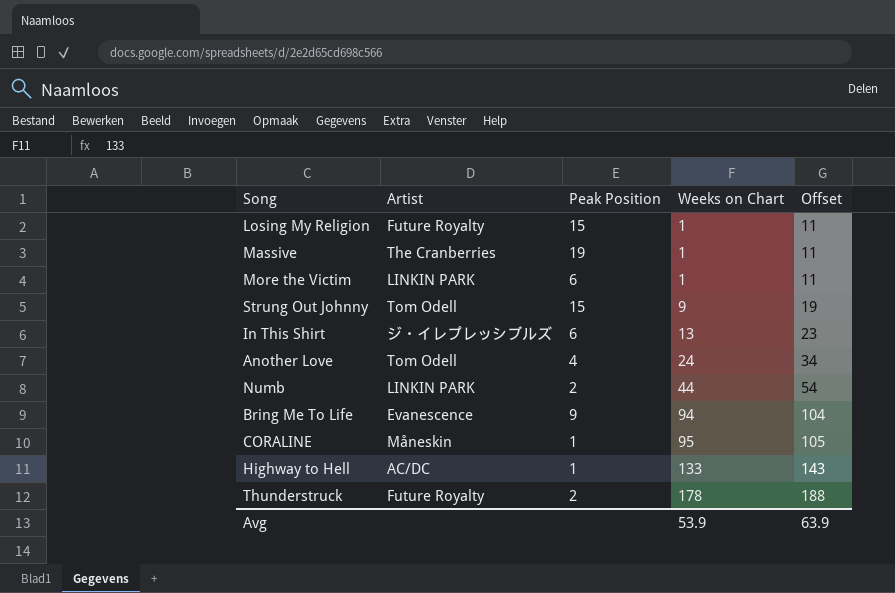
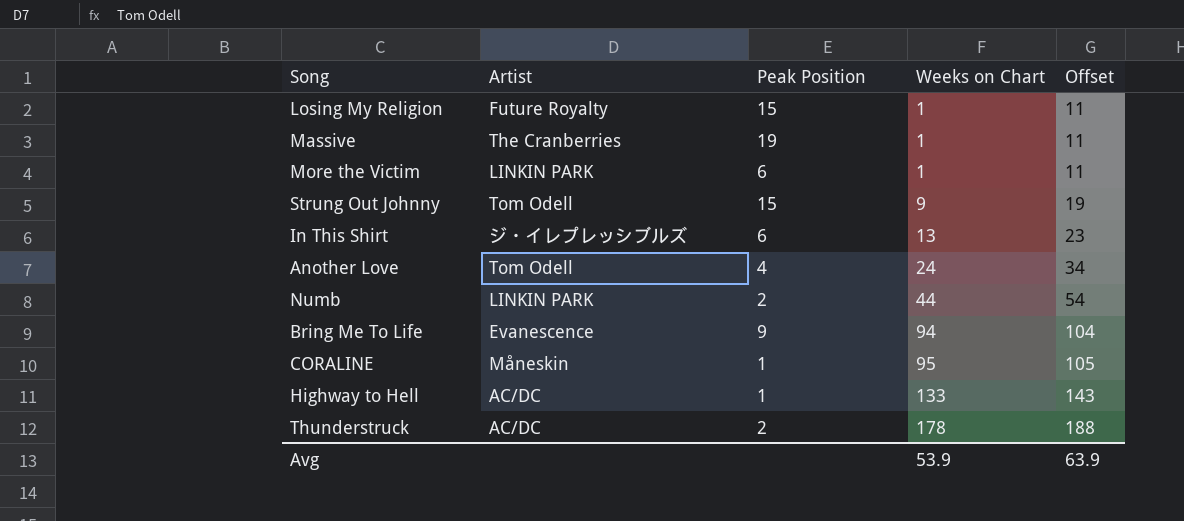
Thunderstruck | Artist: Future Royalty -> AC/DC

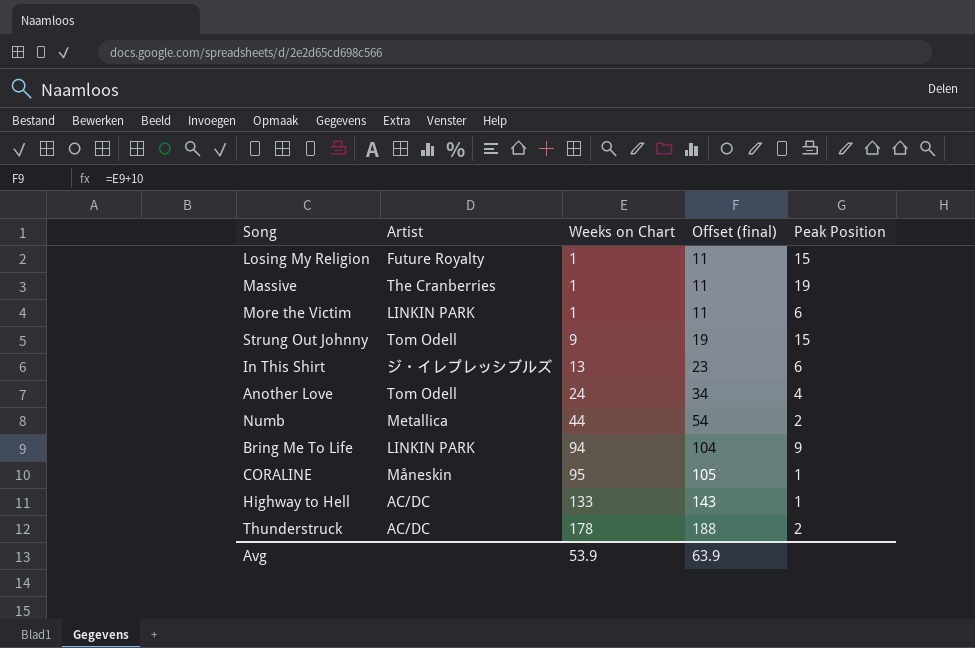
column name: Offset -> Offset (final)
column Peak Position | position: 3 -> 5
Numb | Artist: LINKIN PARK -> Metallica
Bring Me To Life | Artist: Evanescence -> LINKIN PARK

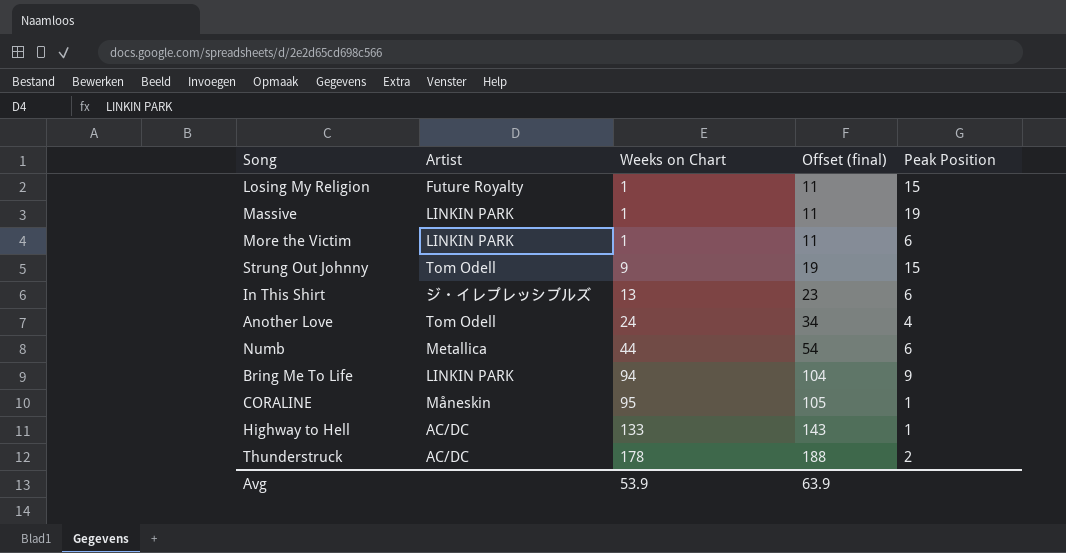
Massive | Artist: The Cranberries -> LINKIN PARK
Numb | Peak Position: 2 -> 6

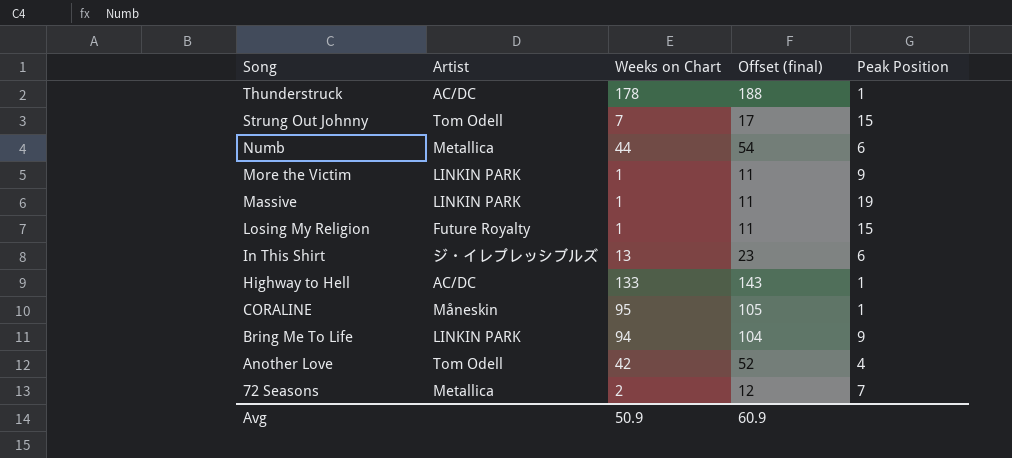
row order: Weeks on Chart ascending -> Song descending
Thunderstruck | Peak Position: 2 -> 1
Strung Out Johnny | Weeks on Chart: 9 -> 7
Strung Out Johnny | Offset (final): 19 -> 17
More the Victim | Peak Position: 6 -> 9
Another Love | Weeks on Chart: 24 -> 42
Another Love | Offset (final): 34 -> 52
row 72 Seasons: none -> Metallica | 2 | 12 | 7
Avg | Weeks on Chart: 53.9 -> 50.9
Avg | Offset (final): 63.9 -> 60.9

